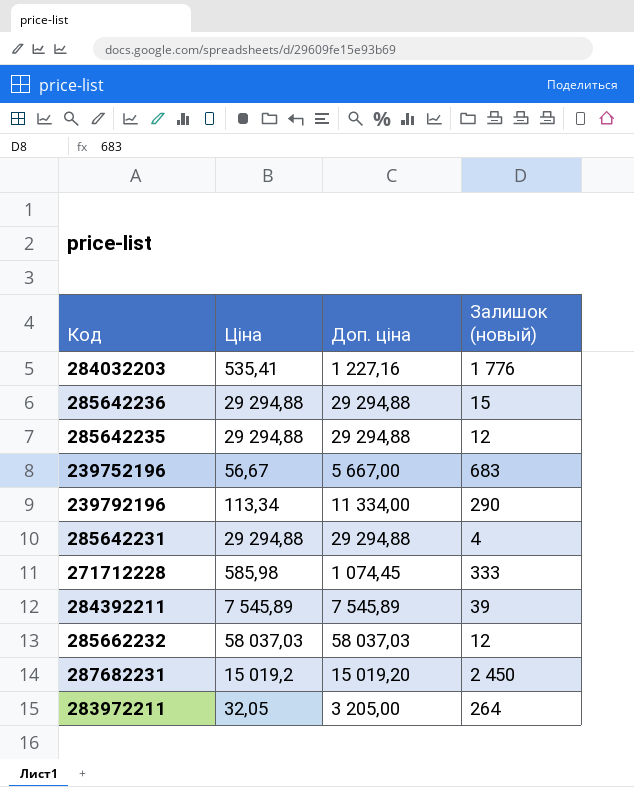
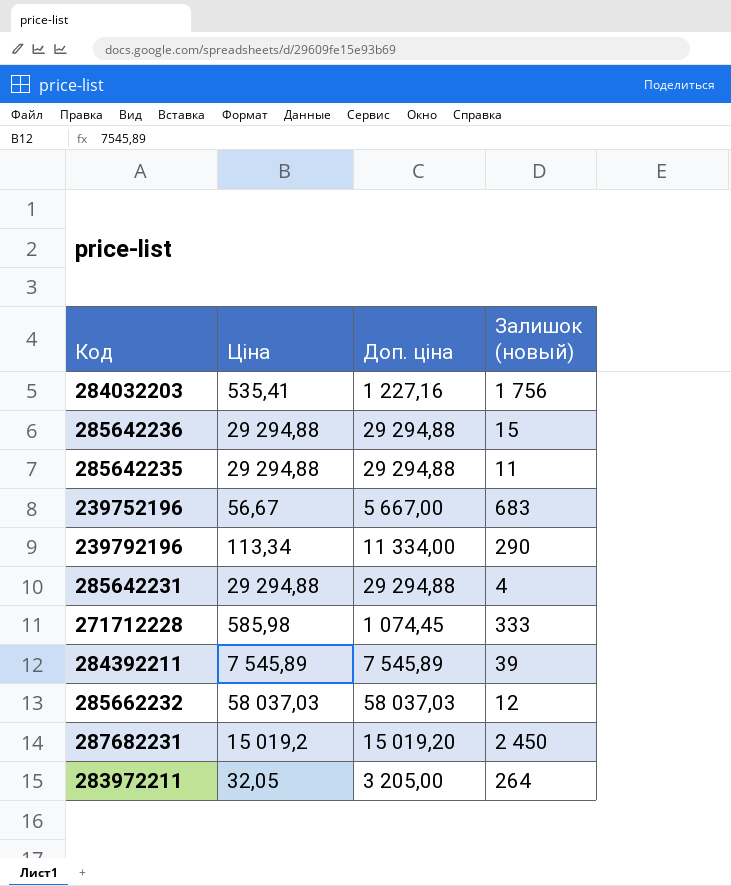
284032203 | Залишок (новый): 1 776 -> 1 756
285642235 | Залишок (новый): 12 -> 11

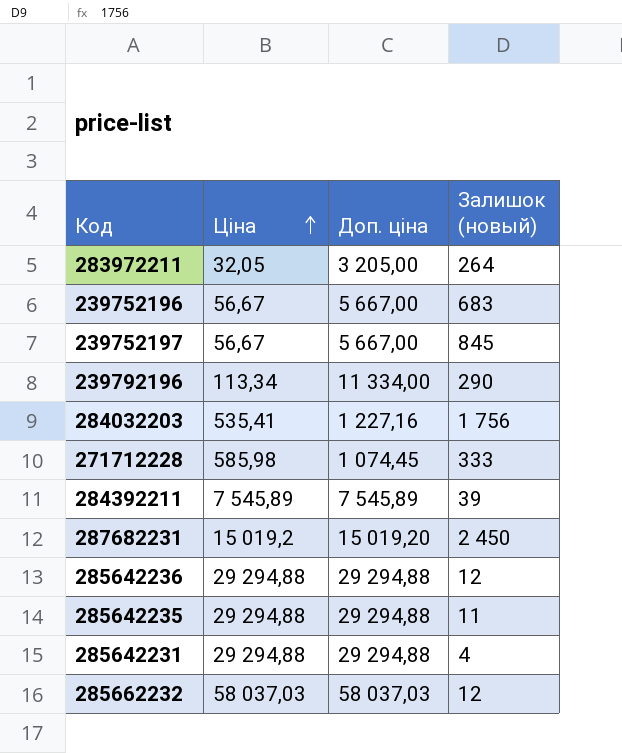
row order: none -> Ціна ascending
row 239752197: none -> 56,67 | 5 667,00 | 845
285642236 | Залишок (новый): 15 -> 12

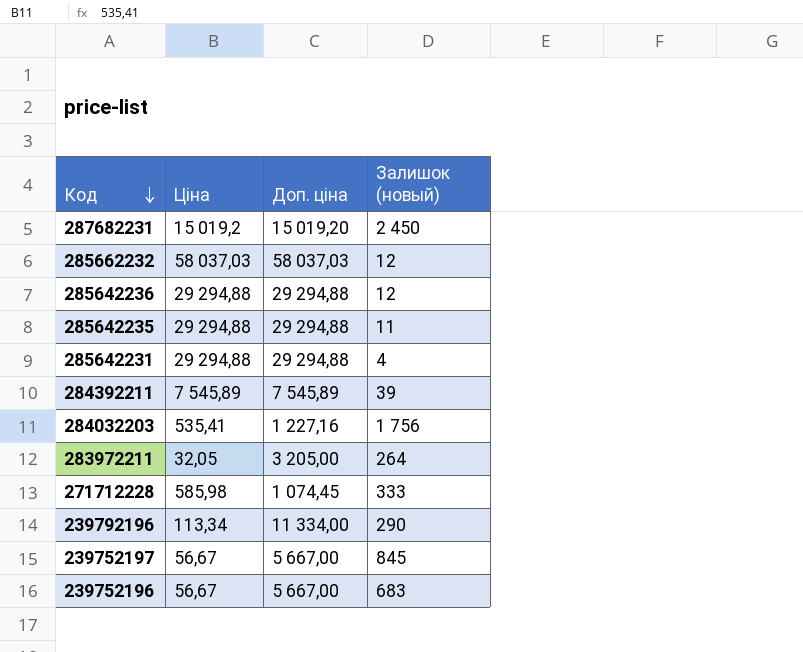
row order: Ціна ascending -> Код descending

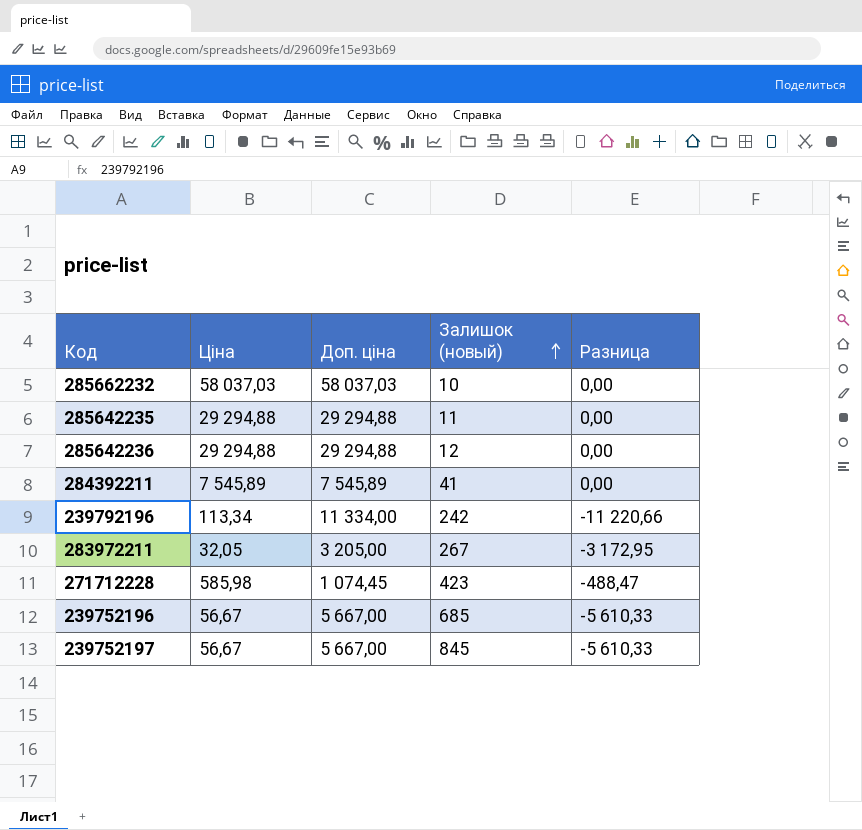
row order: Код descending -> Залишок (новый) ascending
column Разница | formula: none -> [Ціна] - [Доп. ціна]
row 287682231: 15 019,2 | 15 019,20 | 2 450 -> none
row 285642231: 29 294,88 | 29 294,88 | 4 -> none
row 284032203: 535,41 | 1 227,16 | 1 756 -> none
285662232 | Залишок (новый): 12 -> 10
284392211 | Залишок (новый): 39 -> 41
239792196 | Залишок (новый): 290 -> 242
283972211 | Залишок (новый): 264 -> 267
271712228 | Залишок (новый): 333 -> 423
239752196 | Залишок (новый): 683 -> 685

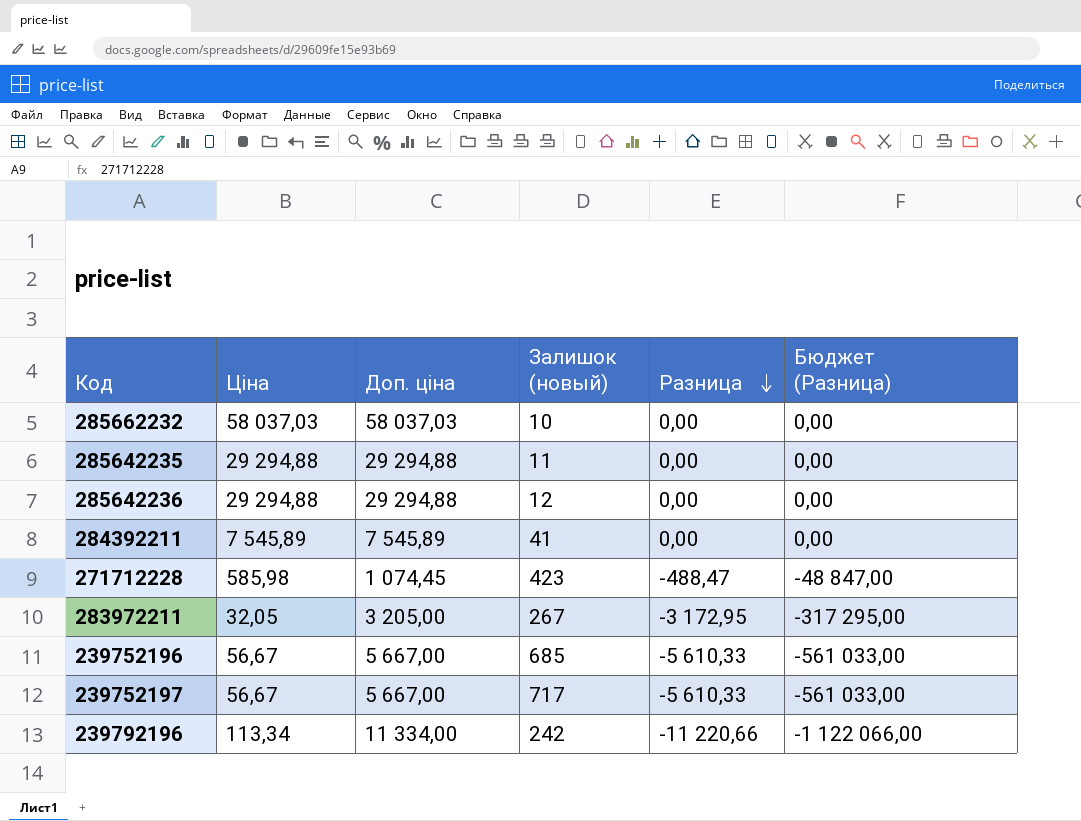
row order: Залишок (новый) ascending -> Разница descending
column Бюджет (Разница) | formula: none -> [Разница] * 100
239752197 | Залишок (новый): 845 -> 717

